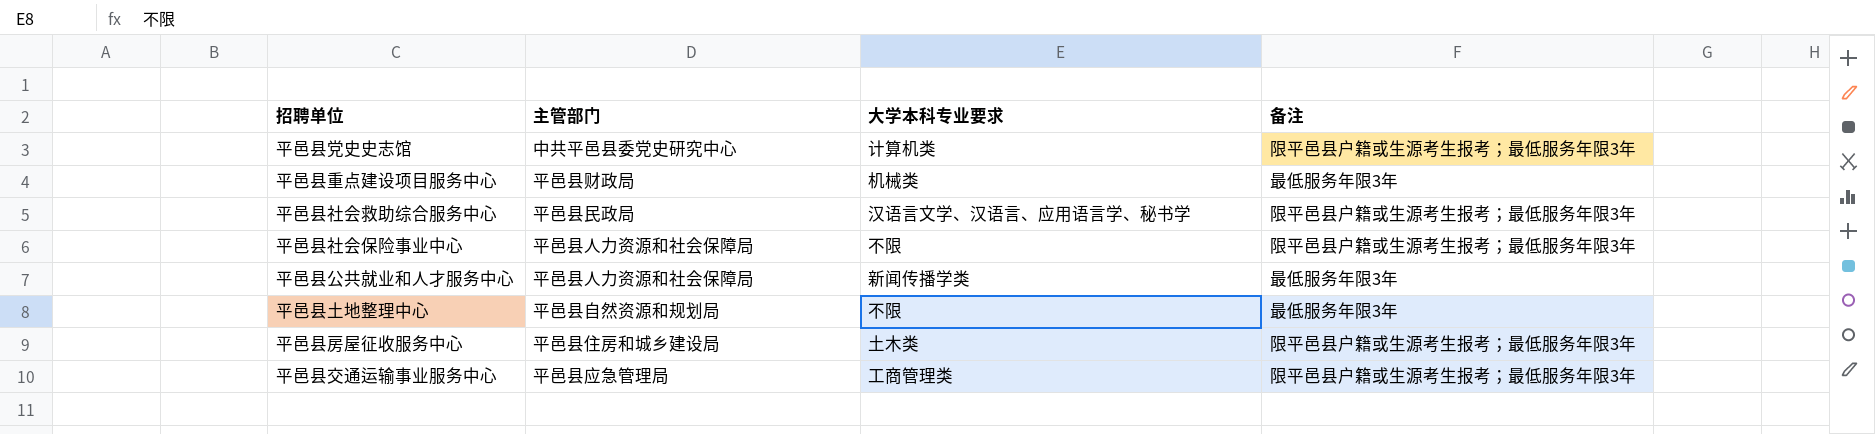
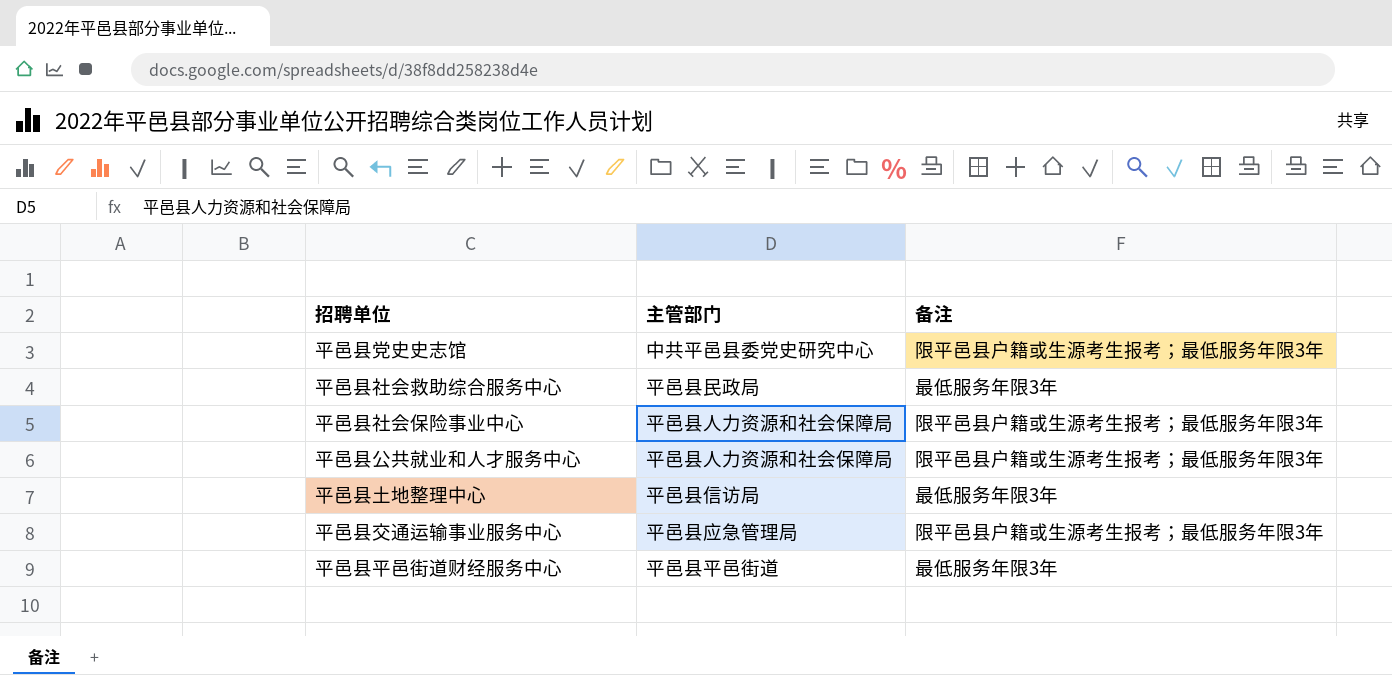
column 大学本科专业要求 | position: 3 -> none
row 平邑县重点建设项目服务中心: 平邑县财政局 | 机械类 | 最低服务年限3年 -> none
row 平邑县房屋征收服务中心: 平邑县住房和城乡建设局 | 土木类 | 限平邑县户籍或生源考生报考；最低服务年限3年 -> none
平邑县社会救助综合服务中心 | 备注: 限平邑县户籍或生源考生报考；最低服务年限3年 -> 最低服务年限3年
平邑县公共就业和人才服务中心 | 备注: 最低服务年限3年 -> 限平邑县户籍或生源考生报考；最低服务年限3年
平邑县土地整理中心 | 主管部门: 平邑县自然资源和规划局 -> 平邑县信访局
row 平邑县平邑街道财经服务中心: none -> 平邑县平邑街道 | 最低服务年限3年

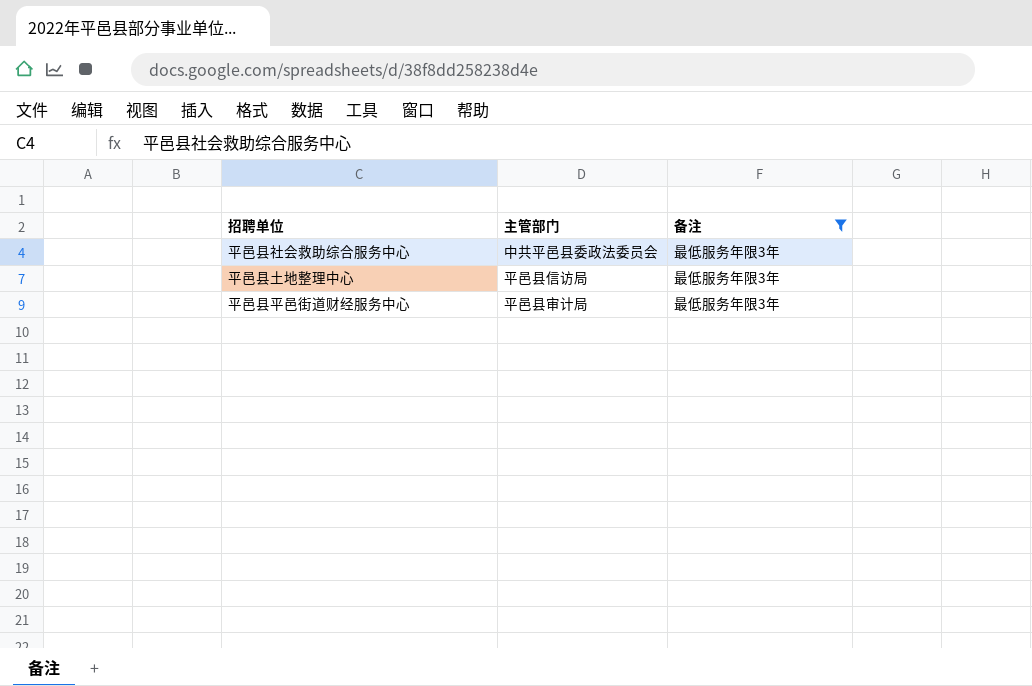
filter: none -> 备注 = 最低服务年限3年
平邑县社会救助综合服务中心 | 主管部门: 平邑县民政局 -> 中共平邑县委政法委员会
平邑县平邑街道财经服务中心 | 主管部门: 平邑县平邑街道 -> 平邑县审计局

